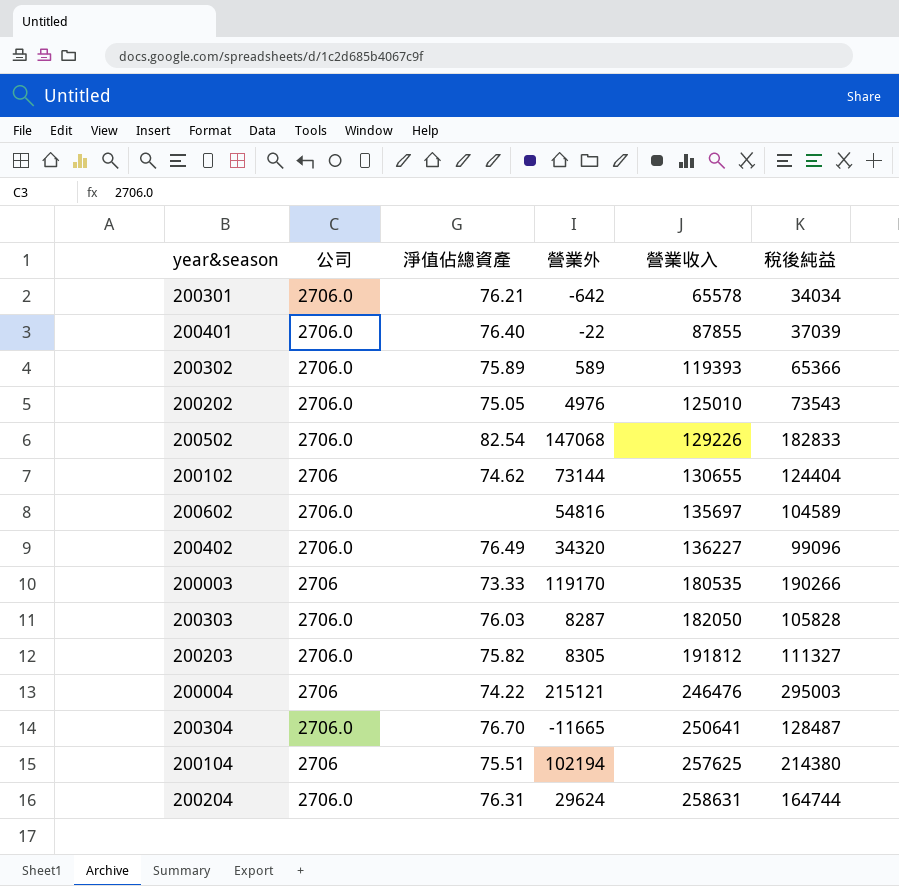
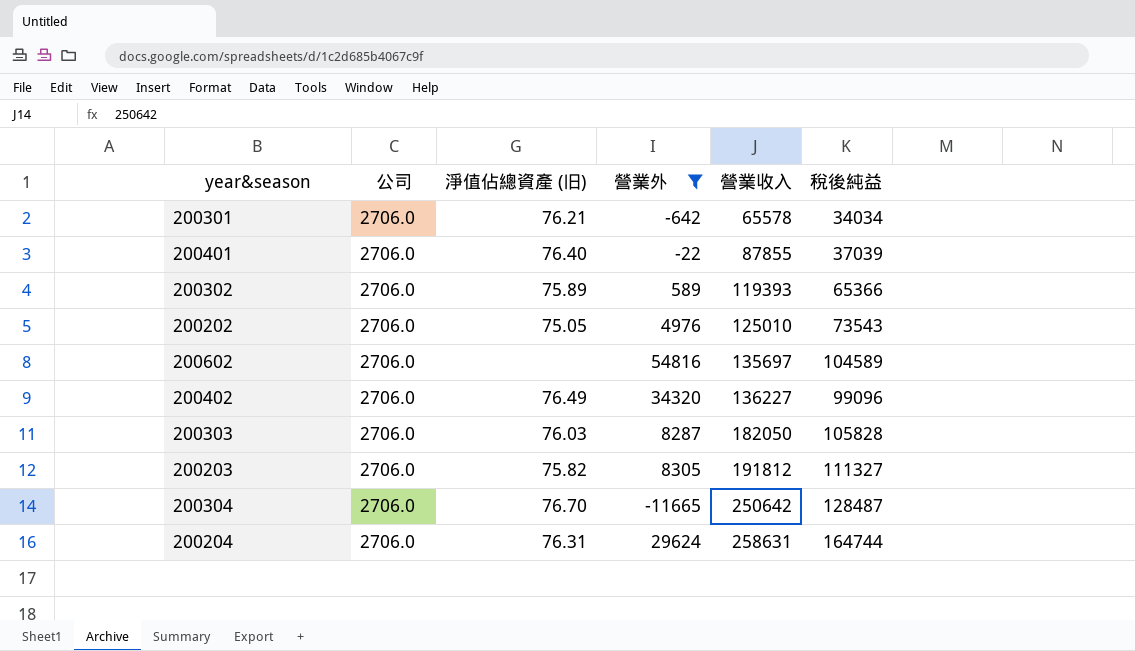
filter: none -> 營業外 <= 54816
column name: 淨值佔總資產 -> 淨值佔總資產 (旧)
200304 | 營業收入: 250641 -> 250642

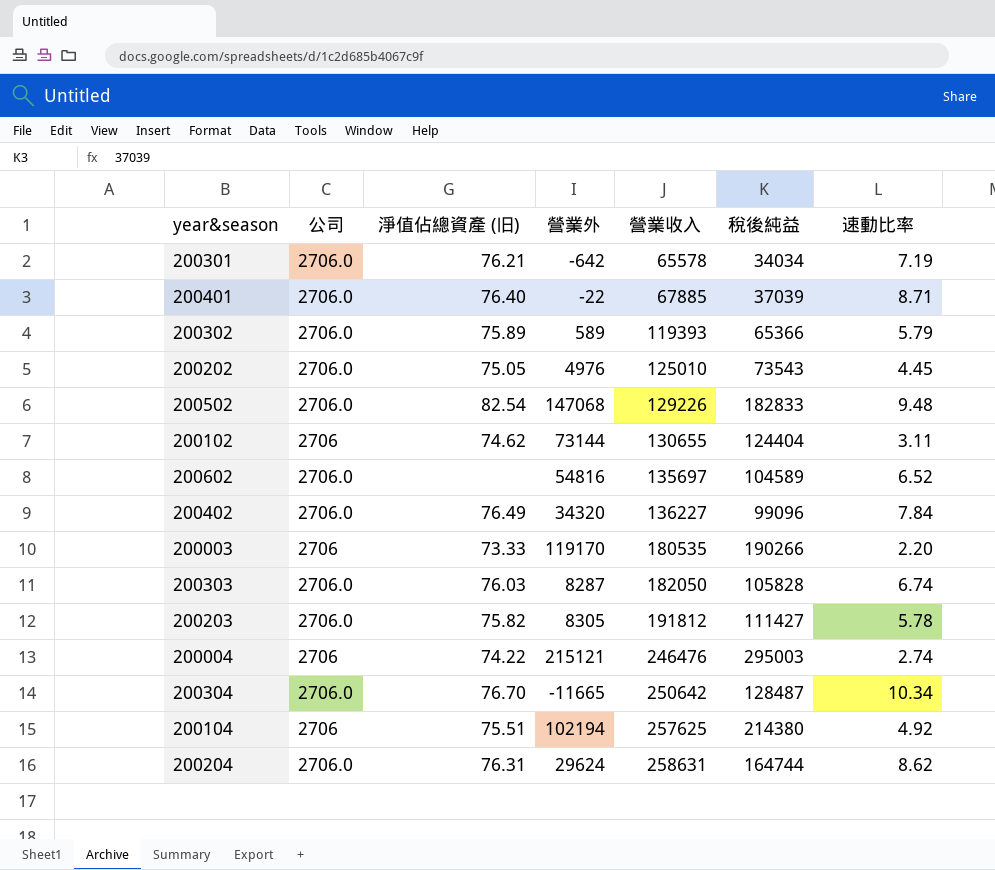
filter: 營業外 <= 54816 -> none
column 速動比率 | position: none -> 7
200401 | 營業收入: 87855 -> 67885
200203 | 稅後純益: 111327 -> 111427

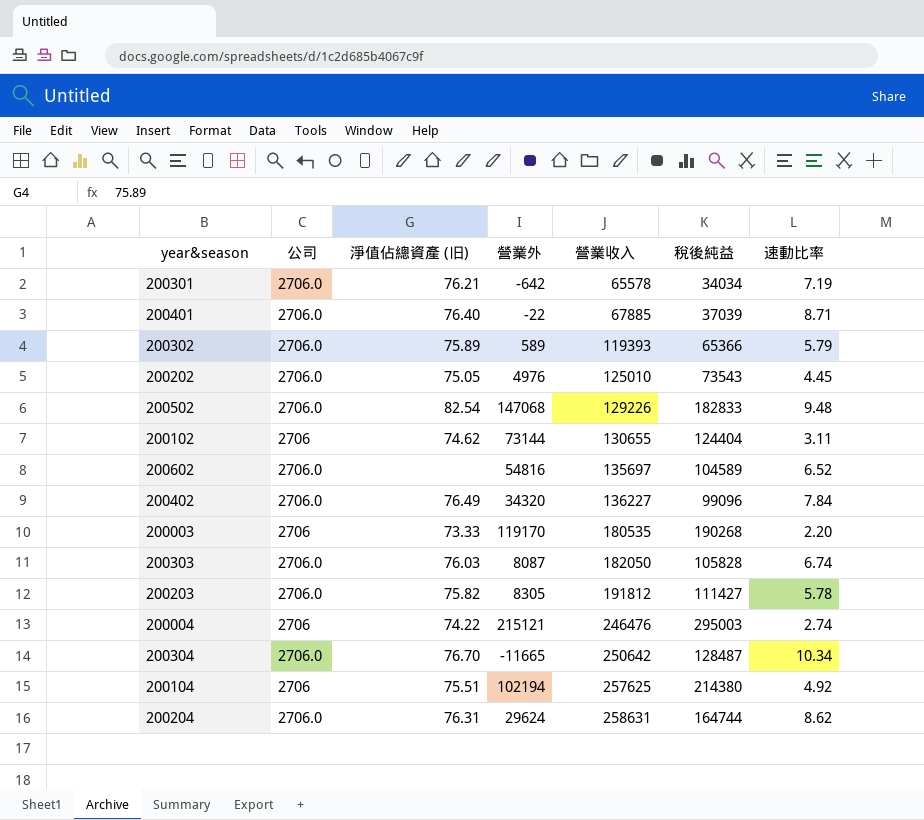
200003 | 稅後純益: 190266 -> 190268
200303 | 營業外: 8287 -> 8087

